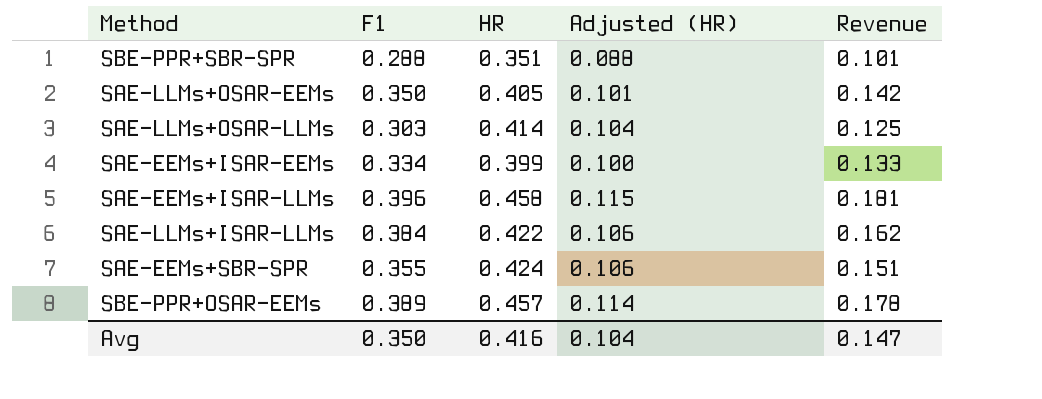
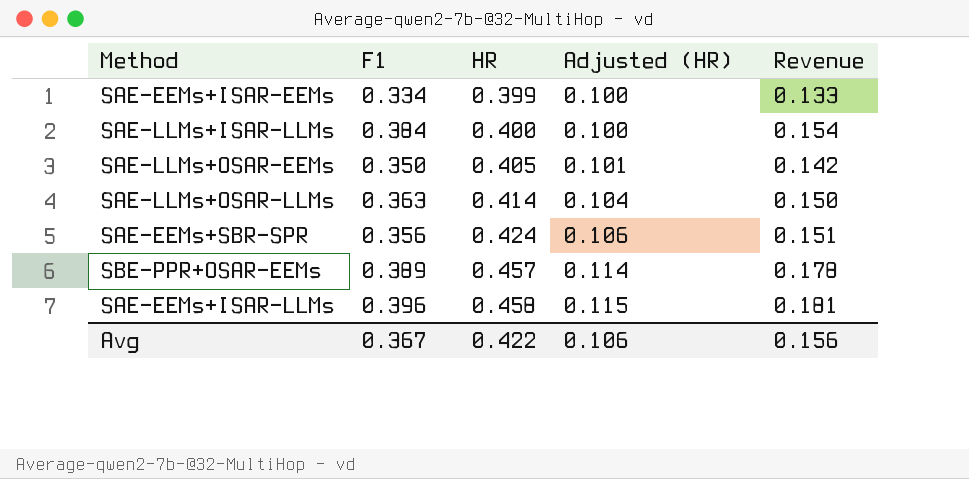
row order: none -> HR ascending
row SBE-PPR+SBR-SPR: 0.288 | 0.351 | 0.088 | 0.101 -> none
SAE-LLMs+ISAR-LLMs | HR: 0.422 -> 0.400
SAE-LLMs+ISAR-LLMs | Adjusted (HR): 0.106 -> 0.100
SAE-LLMs+ISAR-LLMs | Revenue: 0.162 -> 0.154
SAE-LLMs+OSAR-LLMs | F1: 0.303 -> 0.363
SAE-LLMs+OSAR-LLMs | Revenue: 0.125 -> 0.150
SAE-EEMs+SBR-SPR | F1: 0.355 -> 0.356
Avg | F1: 0.350 -> 0.367
Avg | HR: 0.416 -> 0.422
Avg | Adjusted (HR): 0.104 -> 0.106
Avg | Revenue: 0.147 -> 0.156

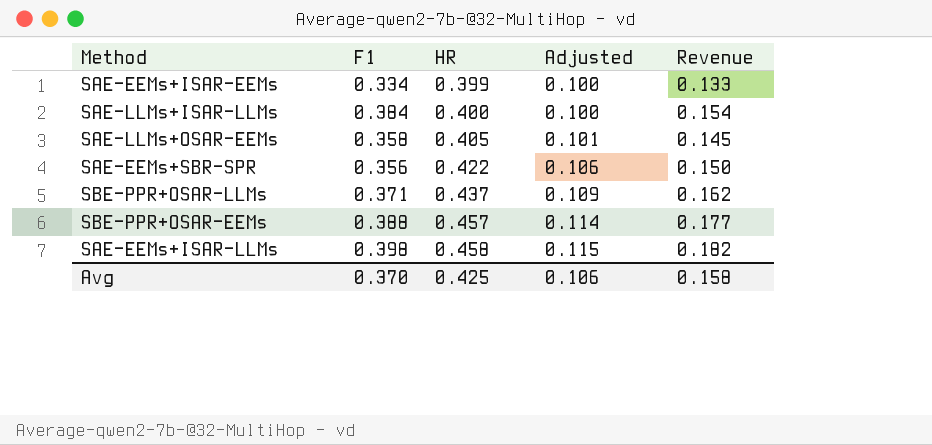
column name: Adjusted (HR) -> Adjusted
row SAE-LLMs+OSAR-LLMs: 0.363 | 0.414 | 0.104 | 0.150 -> none
SAE-LLMs+OSAR-EEMs | F1: 0.350 -> 0.358
SAE-LLMs+OSAR-EEMs | Revenue: 0.142 -> 0.145
SAE-EEMs+SBR-SPR | HR: 0.424 -> 0.422
SAE-EEMs+SBR-SPR | Revenue: 0.151 -> 0.150
row SBE-PPR+OSAR-LLMs: none -> 0.371 | 0.437 | 0.109 | 0.162
SBE-PPR+OSAR-EEMs | F1: 0.389 -> 0.388
SBE-PPR+OSAR-EEMs | Revenue: 0.178 -> 0.177
SAE-EEMs+ISAR-LLMs | F1: 0.396 -> 0.398
SAE-EEMs+ISAR-LLMs | Revenue: 0.181 -> 0.182
Avg | F1: 0.367 -> 0.370
Avg | HR: 0.422 -> 0.425
Avg | Revenue: 0.156 -> 0.158

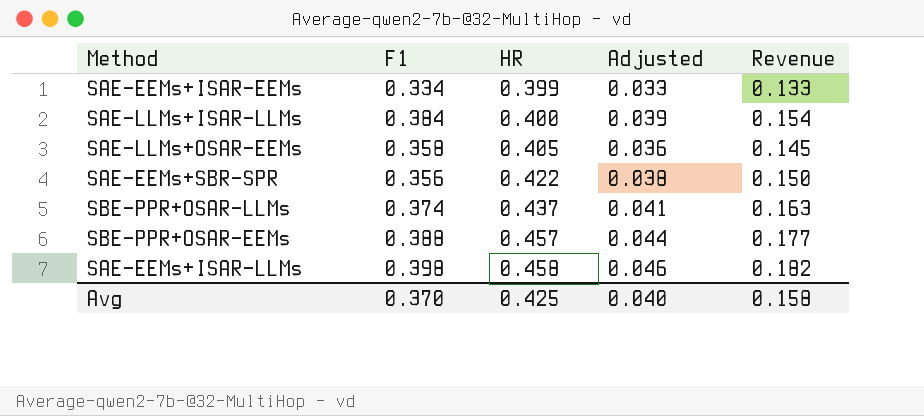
column Adjusted | formula: [HR] * 0.25 -> [Revenue] * 0.25
SBE-PPR+OSAR-LLMs | F1: 0.371 -> 0.374
SBE-PPR+OSAR-LLMs | Revenue: 0.162 -> 0.163
Avg | Adjusted: 0.106 -> 0.040

